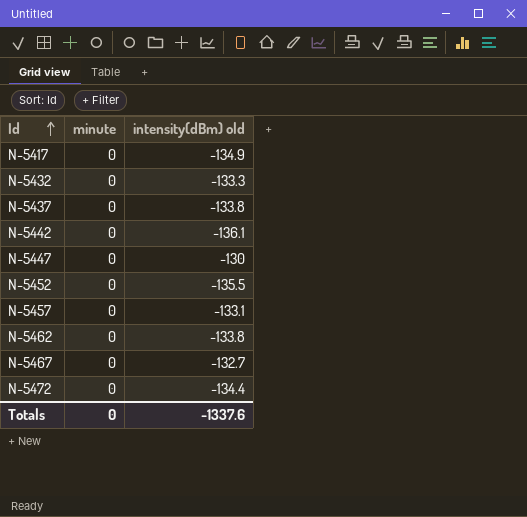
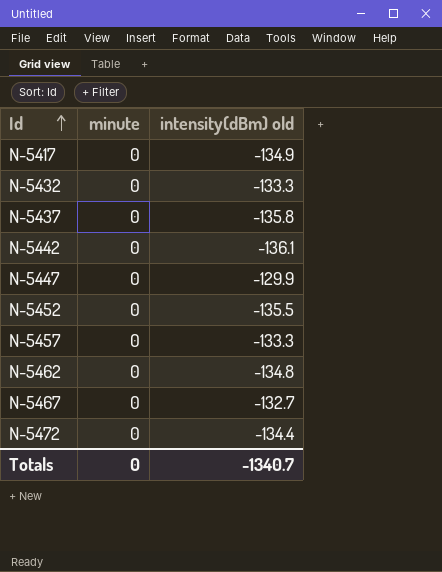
N-5437 | intensity(dBm) old: -133.8 -> -135.8
N-5447 | intensity(dBm) old: -130 -> -129.9
N-5457 | intensity(dBm) old: -133.1 -> -133.3
N-5462 | intensity(dBm) old: -133.8 -> -134.8
Totals | intensity(dBm) old: -1337.6 -> -1340.7

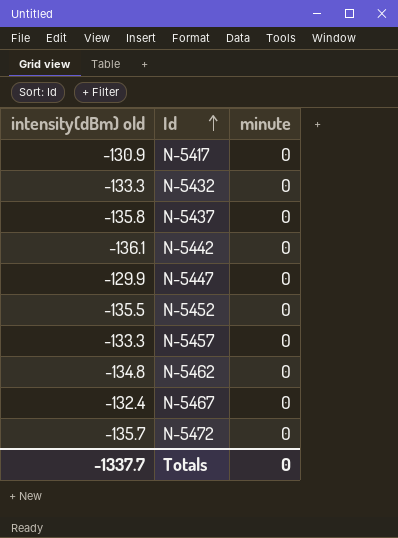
column intensity(dBm) old | position: 3 -> 1
N-5417 | intensity(dBm) old: -134.9 -> -130.9
N-5467 | intensity(dBm) old: -132.7 -> -132.4
N-5472 | intensity(dBm) old: -134.4 -> -135.7
Totals | intensity(dBm) old: -1340.7 -> -1337.7

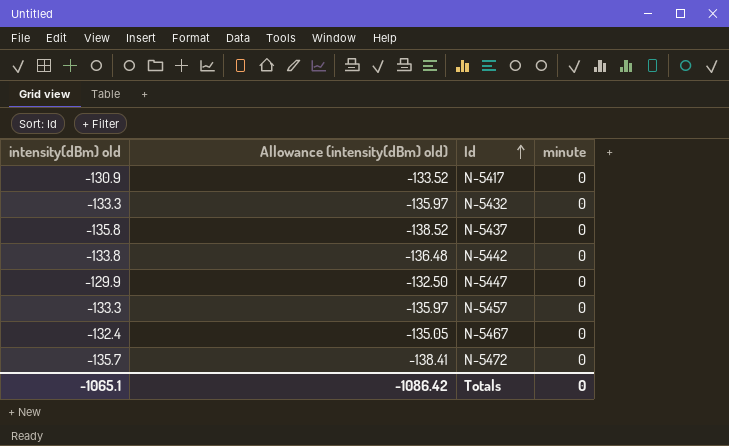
column Allowance (intensity(dBm) old) | formula: none -> [intensity(dBm) old] * 1.02
row N-5452: -135.5 | 0 -> none
row N-5462: -134.8 | 0 -> none
N-5442 | intensity(dBm) old: -136.1 -> -133.8
Totals | intensity(dBm) old: -1337.7 -> -1065.1

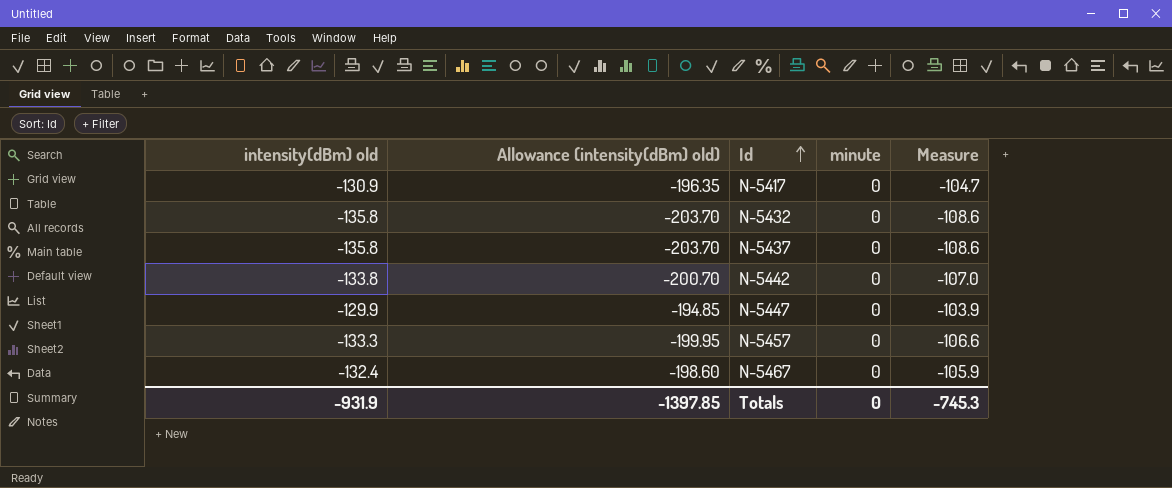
column Allowance (intensity(dBm) old) | formula: [intensity(dBm) old] * 1.02 -> [intensity(dBm) old] * 1.5
column Measure | formula: none -> [intensity(dBm) old] * 0.8
row N-5472: -135.7 | -138.41 | 0 -> none
N-5432 | intensity(dBm) old: -133.3 -> -135.8
Totals | intensity(dBm) old: -1065.1 -> -931.9
Totals | Allowance (intensity(dBm) old): -1086.42 -> -1397.85

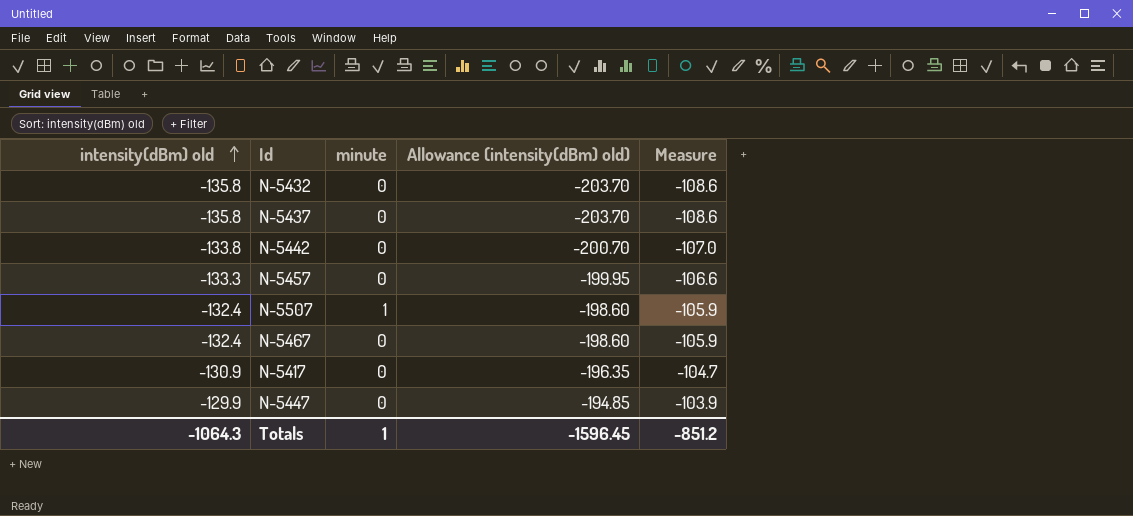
row order: Id ascending -> intensity(dBm) old ascending
column Allowance (intensity(dBm) old) | position: 2 -> 4
row N-5507: none -> -132.4 | 1 | -198.60 | -105.9
Totals | intensity(dBm) old: -931.9 -> -1064.3
Totals | minute: 0 -> 1
Totals | Allowance (intensity(dBm) old): -1397.85 -> -1596.45
Totals | Measure: -745.3 -> -851.2

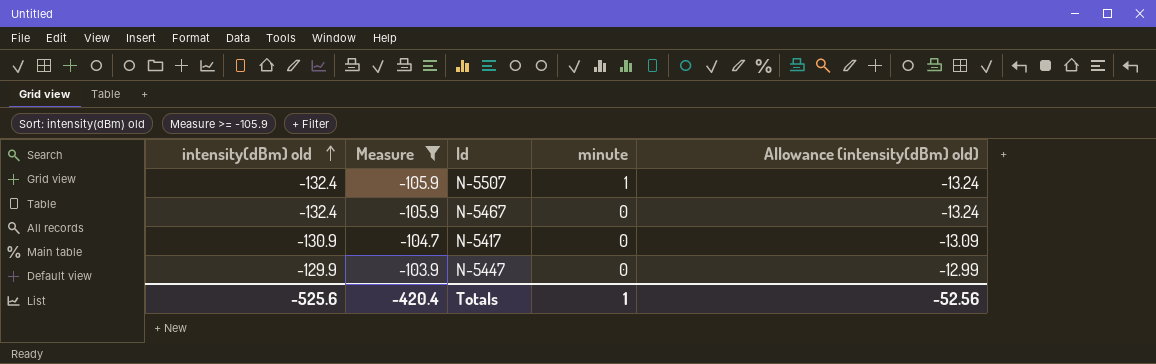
filter: none -> Measure >= -105.9
column Measure | position: 5 -> 2
column Allowance (intensity(dBm) old) | formula: [intensity(dBm) old] * 1.5 -> [intensity(dBm) old] * 0.1
Totals | intensity(dBm) old: -1064.3 -> -525.6
Totals | Measure: -851.2 -> -420.4
Totals | Allowance (intensity(dBm) old): -1596.45 -> -52.56

